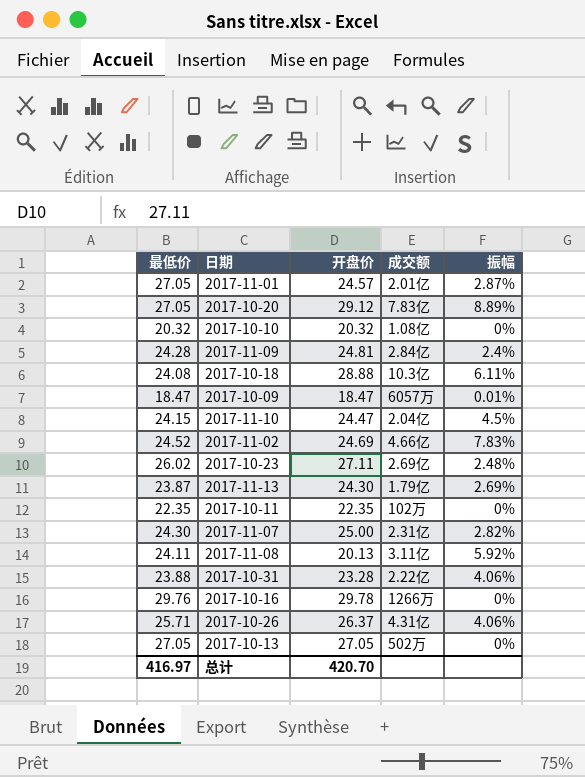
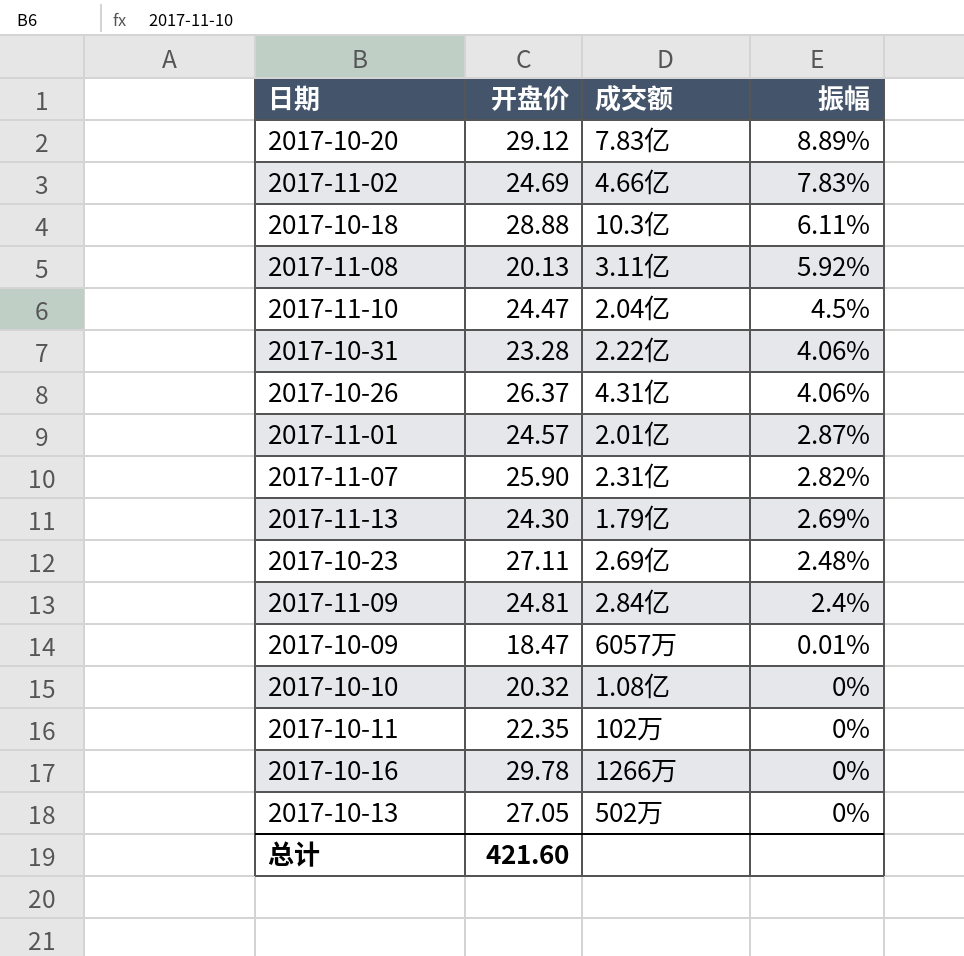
row order: none -> 振幅 descending
column 最低价 | position: 1 -> none
2017-11-07 | 开盘价: 25.00 -> 25.90
总计 | 开盘价: 420.70 -> 421.60

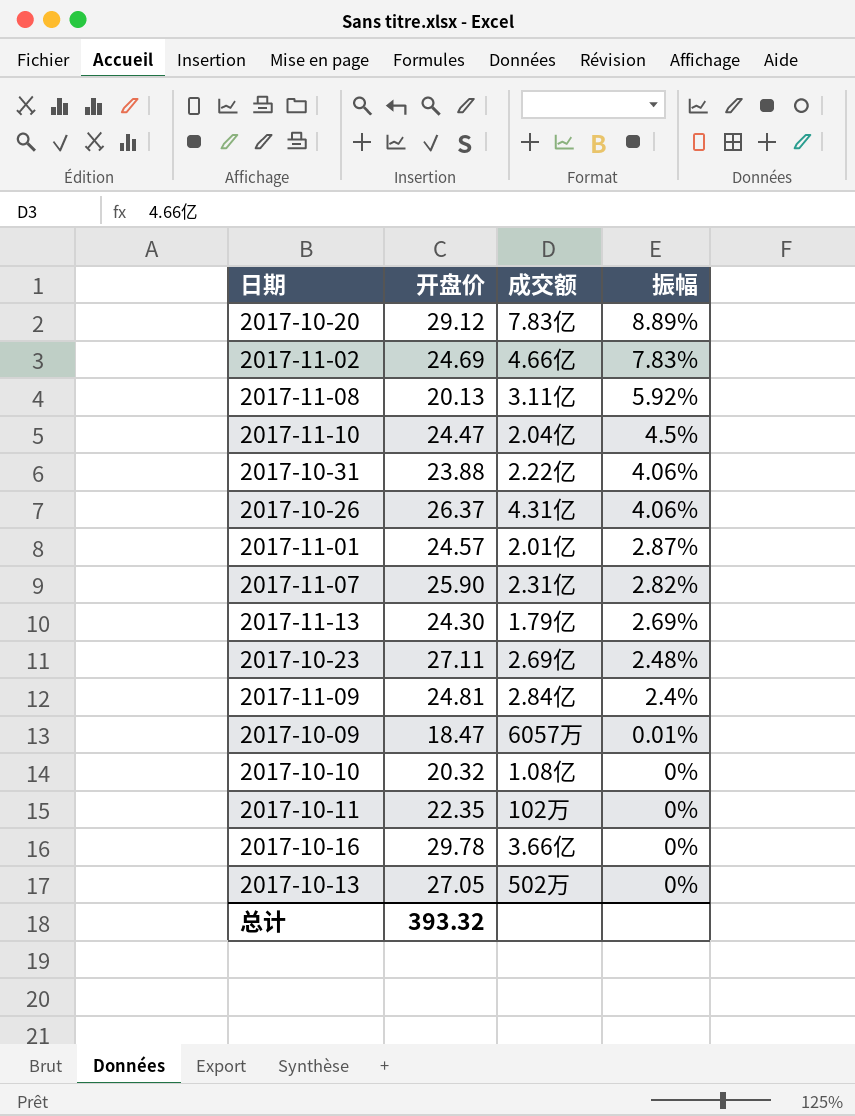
row 2017-10-18: 28.88 | 10.3亿 | 6.11% -> none
2017-10-31 | 开盘价: 23.28 -> 23.88
2017-10-16 | 成交额: 1266万 -> 3.66亿
总计 | 开盘价: 421.60 -> 393.32

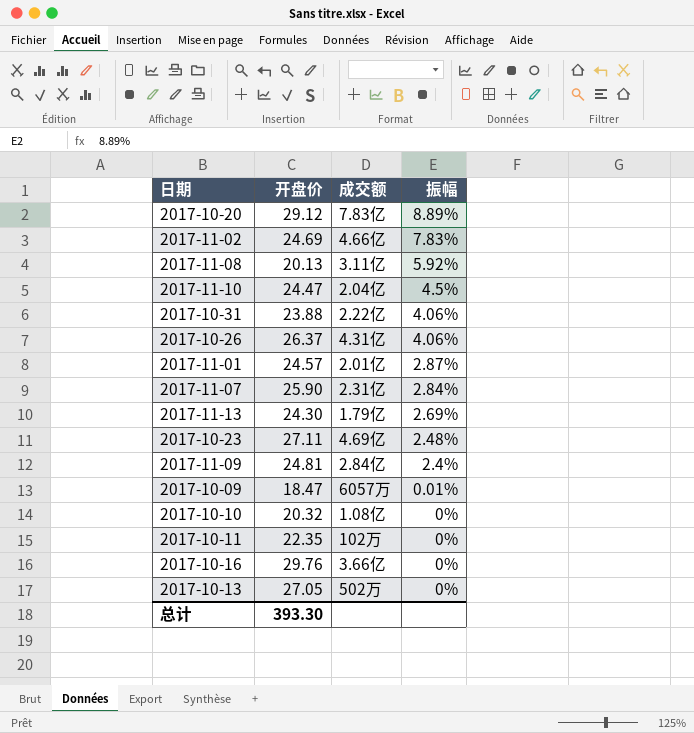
2017-11-07 | 振幅: 2.82% -> 2.84%
2017-10-23 | 成交额: 2.69亿 -> 4.69亿
2017-10-16 | 开盘价: 29.78 -> 29.76
总计 | 开盘价: 393.32 -> 393.30

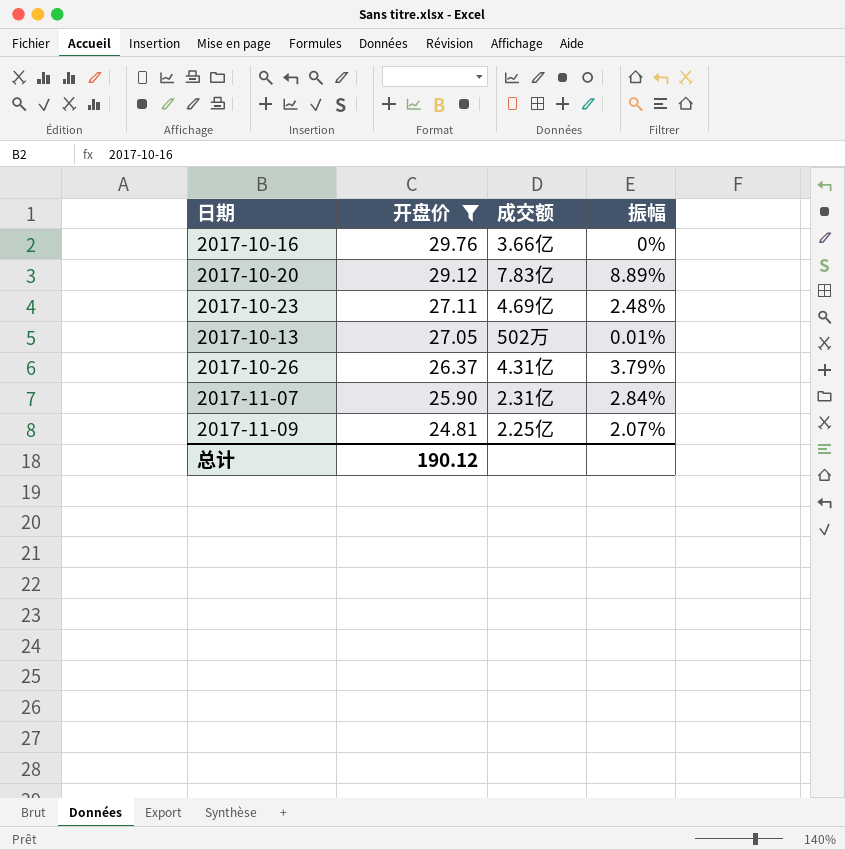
filter: none -> 开盘价 >= 24.81
row order: 振幅 descending -> 开盘价 descending
2017-10-13 | 振幅: 0% -> 0.01%
2017-10-26 | 振幅: 4.06% -> 3.79%
2017-11-09 | 成交额: 2.84亿 -> 2.25亿
2017-11-09 | 振幅: 2.4% -> 2.07%
总计 | 开盘价: 393.30 -> 190.12

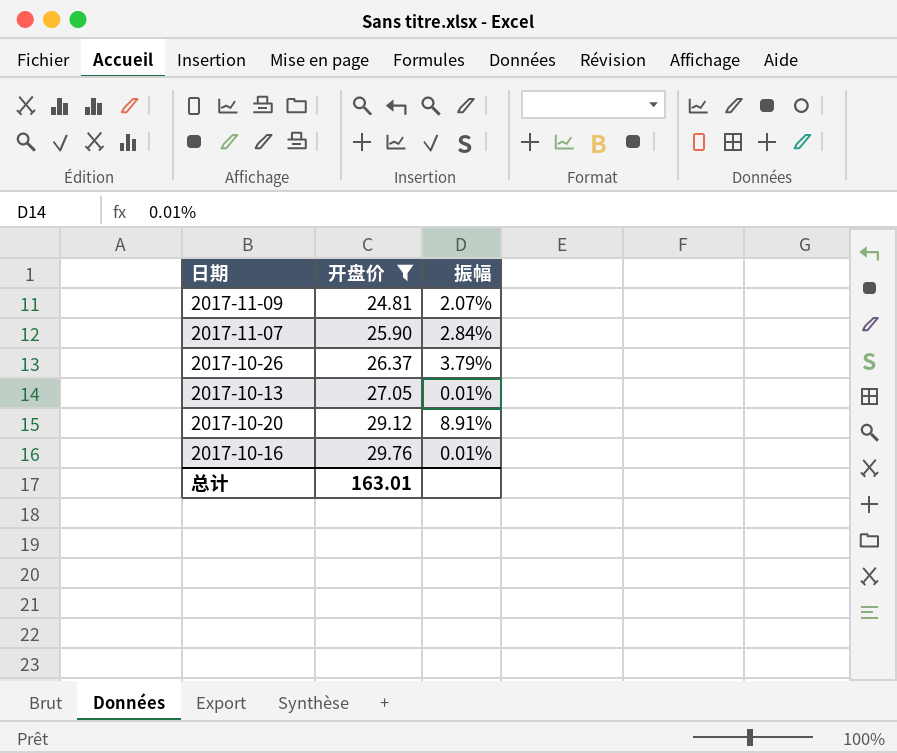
row order: 开盘价 descending -> 开盘价 ascending
column 成交额 | position: 3 -> none
row 2017-10-23: 27.11 | 4.69亿 | 2.48% -> none
2017-10-20 | 振幅: 8.89% -> 8.91%
2017-10-16 | 振幅: 0% -> 0.01%
总计 | 开盘价: 190.12 -> 163.01

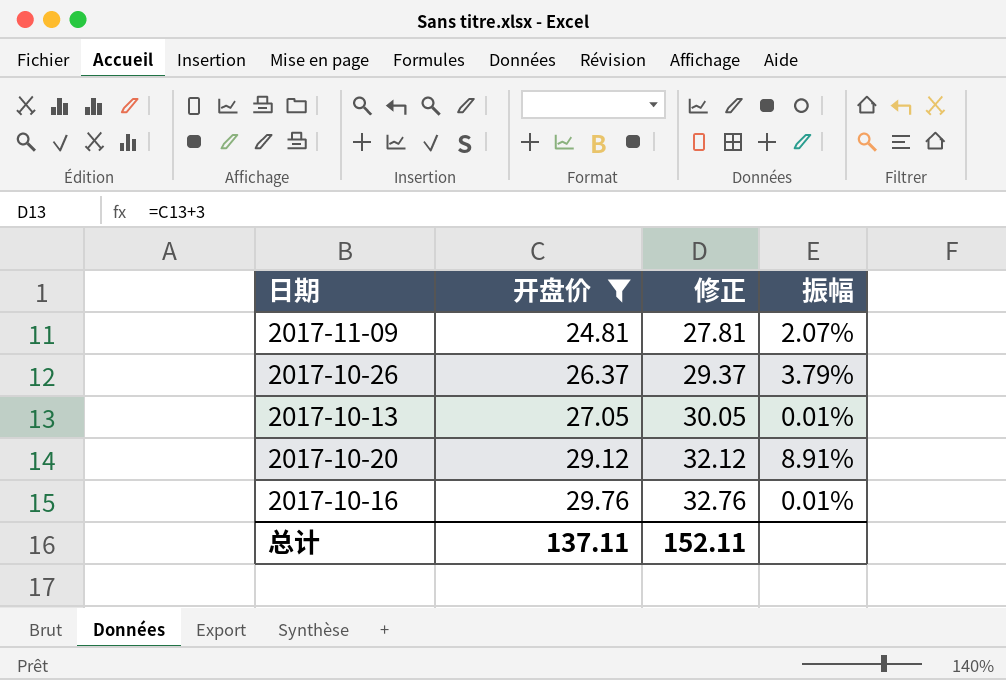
column 修正 | formula: none -> [开盘价] + 3
row 2017-11-07: 25.90 | 2.84% -> none
总计 | 开盘价: 163.01 -> 137.11

